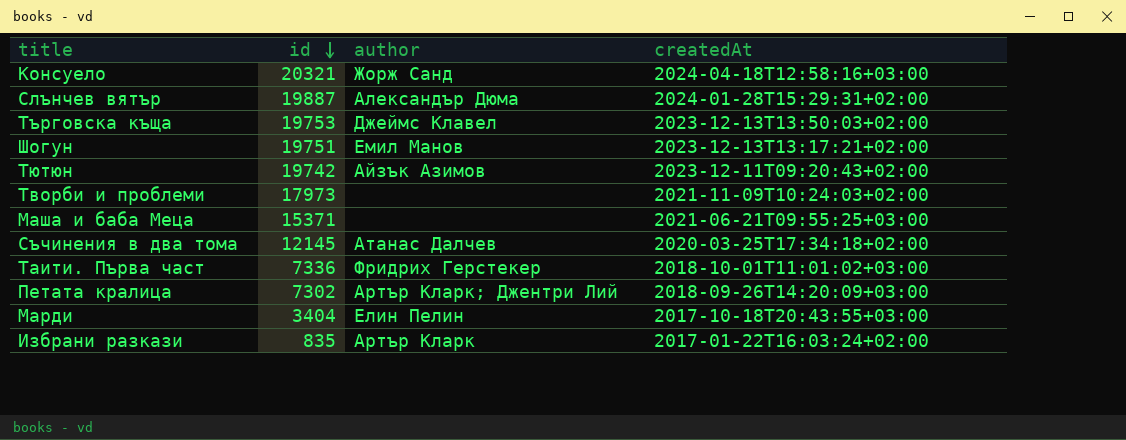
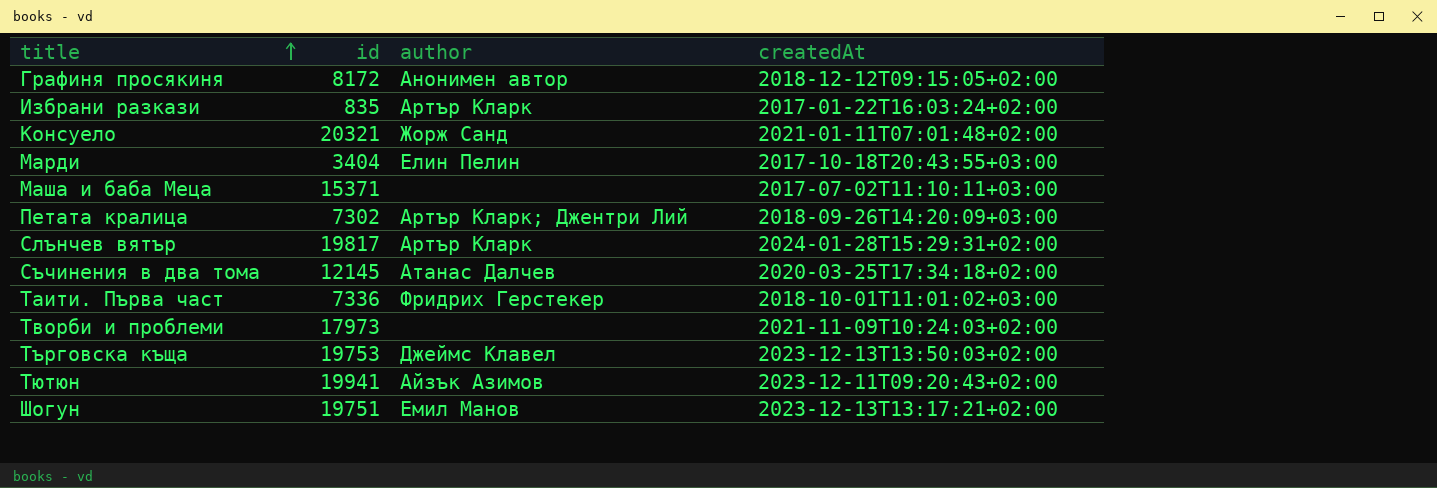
row order: id descending -> title ascending
row Графиня просякиня: none -> 8172 | Анонимен автор | 2018-12-12T09:15:05+02:00
Консуело | createdAt: 2024-04-18T12:58:16+03:00 -> 2021-01-11T07:01:48+02:00
Маша и баба Меца | createdAt: 2021-06-21T09:55:25+03:00 -> 2017-07-02T11:10:11+03:00
Слънчев вятър | id: 19887 -> 19817
Слънчев вятър | author: Александър Дюма -> Артър Кларк
Тютюн | id: 19742 -> 19941

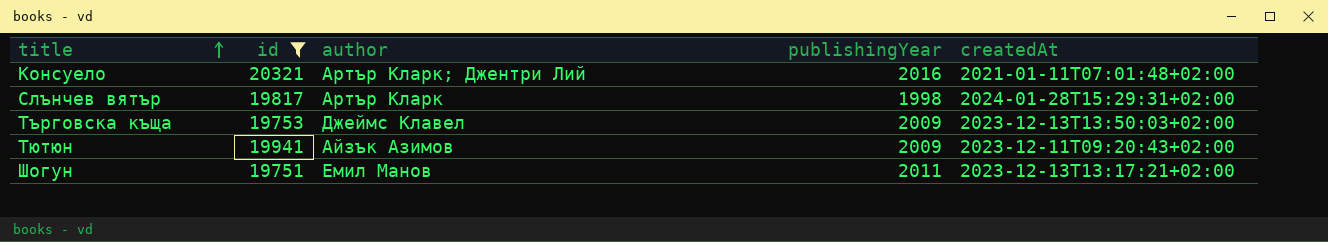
filter: none -> id >= 19751
column publishingYear | position: none -> 4
Консуело | author: Жорж Санд -> Артър Кларк; Джентри Лий

